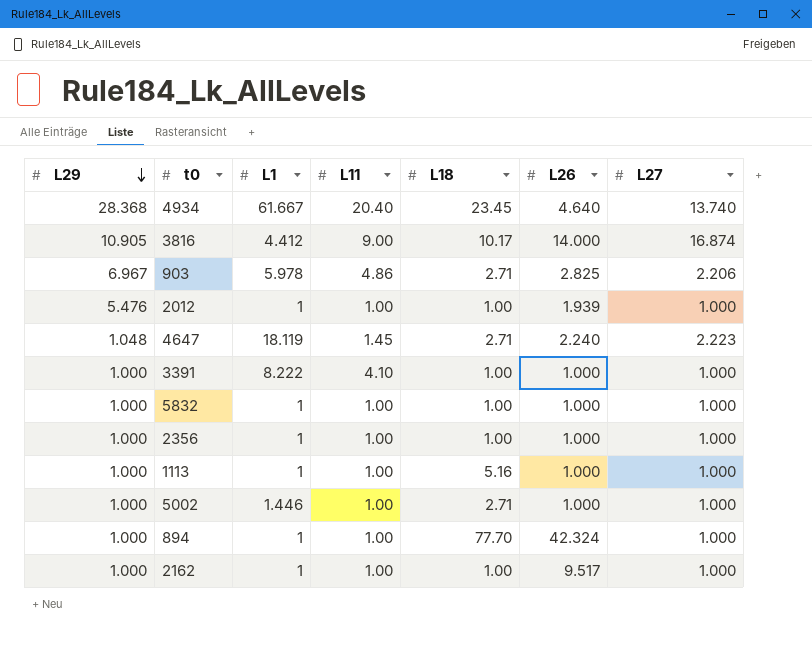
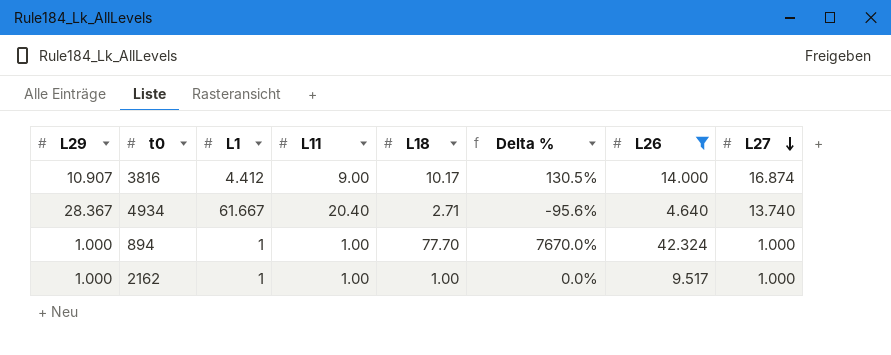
filter: none -> L26 >= 4.640
row order: L29 descending -> L27 descending
column Delta % | formula: none -> ([L18] - [L1]) / [L1]
3816 | L29: 10.905 -> 10.907
4934 | L29: 28.368 -> 28.367
4934 | L18: 23.45 -> 2.71

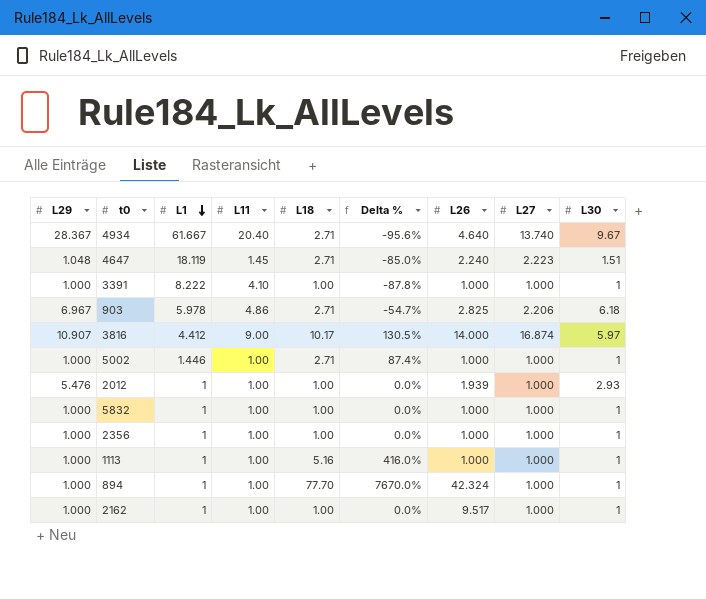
filter: L26 >= 4.640 -> none
row order: L27 descending -> L1 descending
column L30 | position: none -> 9

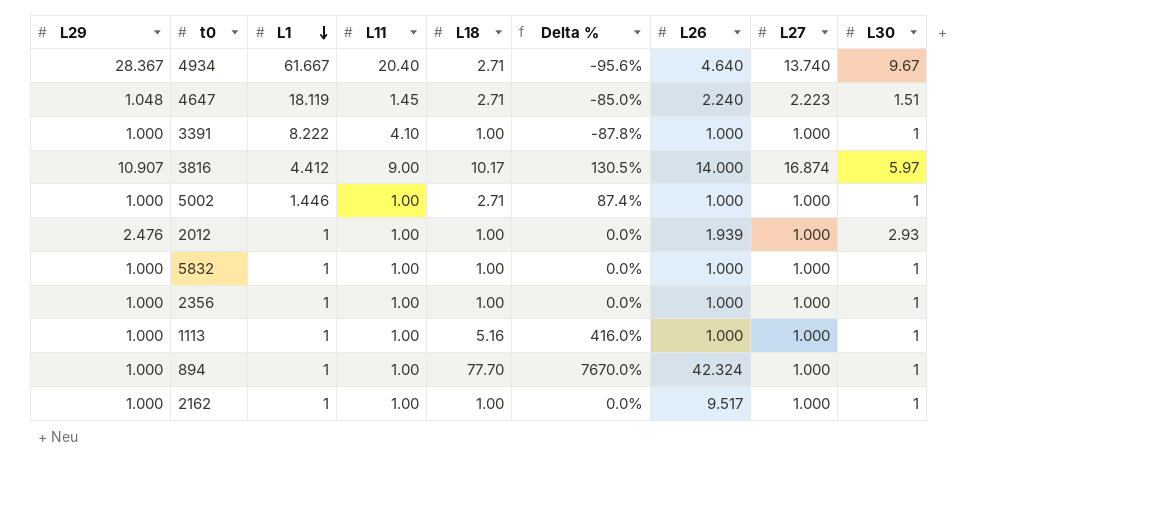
row 903: 6.967 | 5.978 | 4.86 | 2.71 | -54.7% | 2.825 | 2.206 | 6.18 -> none
2012 | L29: 5.476 -> 2.476

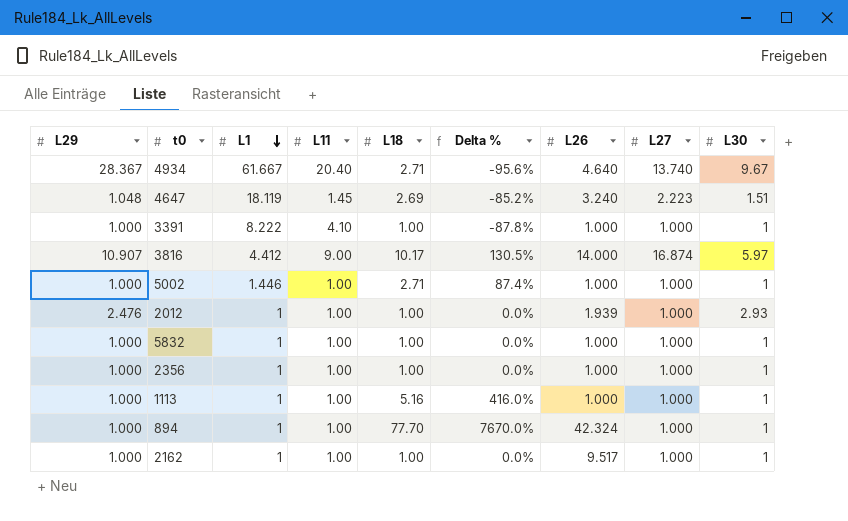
4647 | L18: 2.71 -> 2.69
4647 | Delta %: -85.0% -> -85.2%
4647 | L26: 2.240 -> 3.240

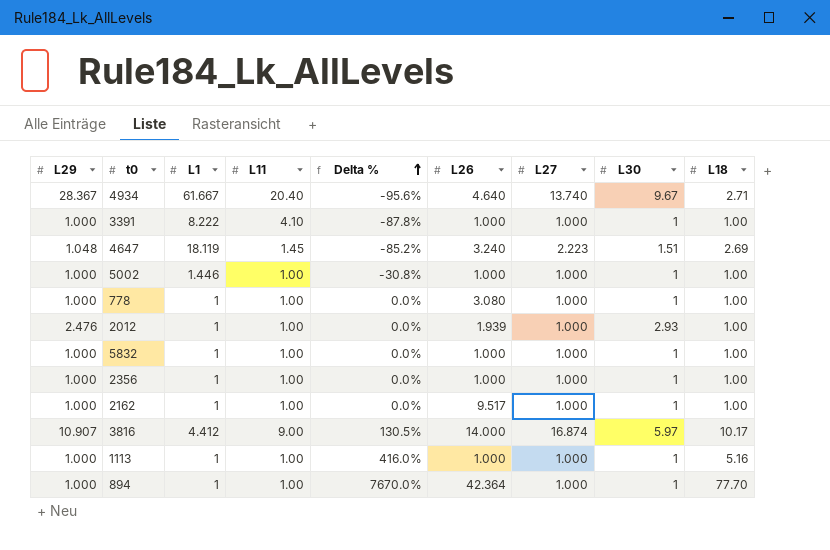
row order: L1 descending -> Delta % ascending
column L18 | position: 5 -> 9
5002 | Delta %: 87.4% -> -30.8%
5002 | L18: 2.71 -> 1.00
row 778: none -> 1.000 | 1 | 1.00 | 0.0% | 3.080 | 1.000 | 1 | 1.00
894 | L26: 42.324 -> 42.364

